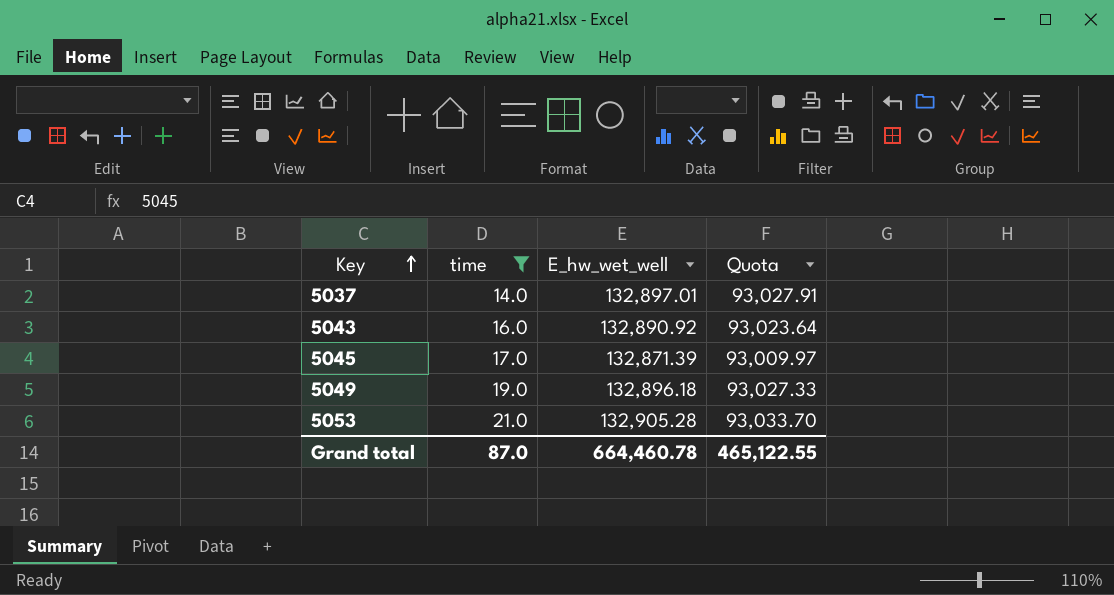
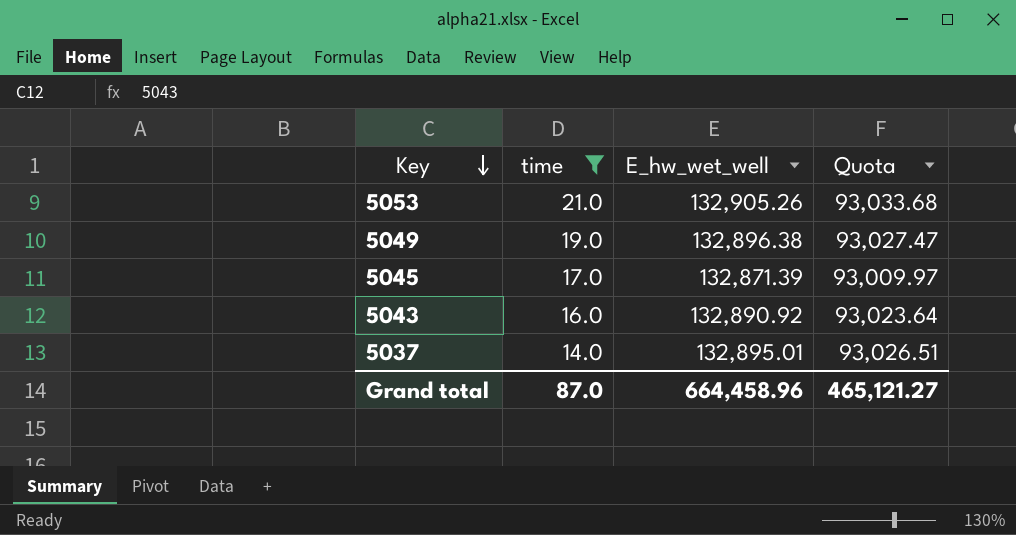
row order: Key ascending -> Key descending
5053 | E_hw_wet_well: 132,905.28 -> 132,905.26
5053 | Quota: 93,033.70 -> 93,033.68
5049 | E_hw_wet_well: 132,896.18 -> 132,896.38
5049 | Quota: 93,027.33 -> 93,027.47
5037 | E_hw_wet_well: 132,897.01 -> 132,895.01
5037 | Quota: 93,027.91 -> 93,026.51
Grand total | E_hw_wet_well: 664,460.78 -> 664,458.96
Grand total | Quota: 465,122.55 -> 465,121.27

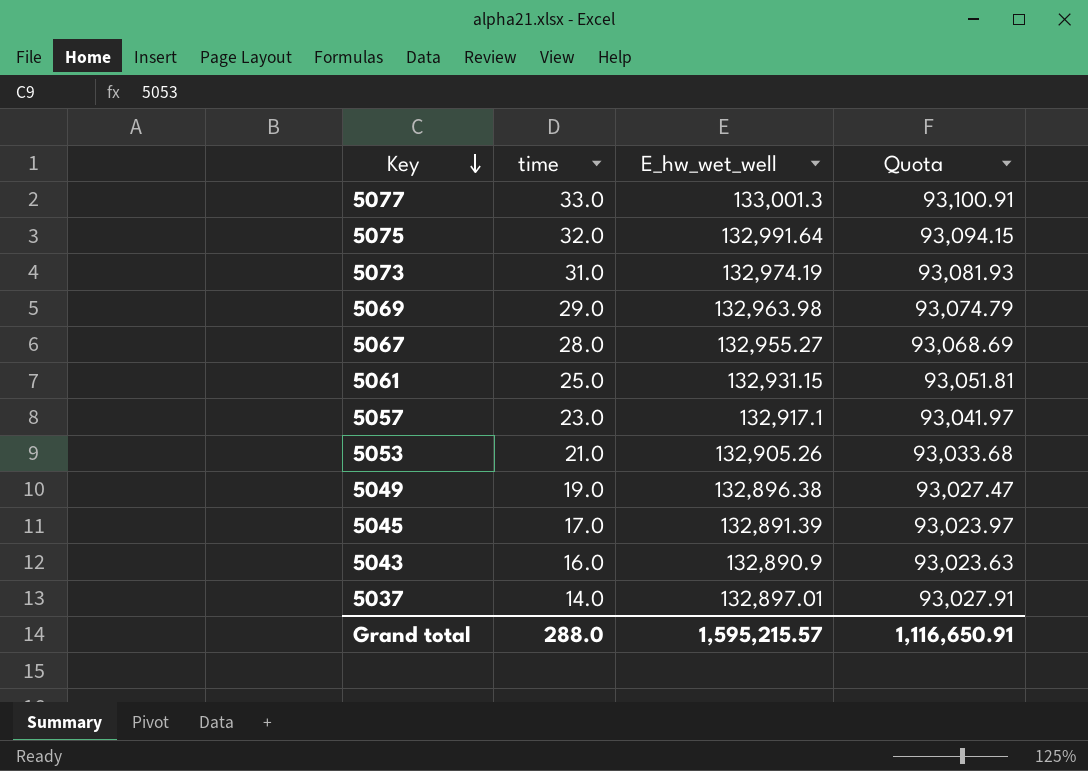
filter: time <= 21.0 -> none
5045 | E_hw_wet_well: 132,871.39 -> 132,891.39
5045 | Quota: 93,009.97 -> 93,023.97
5043 | E_hw_wet_well: 132,890.92 -> 132,890.9
5043 | Quota: 93,023.64 -> 93,023.63
5037 | E_hw_wet_well: 132,895.01 -> 132,897.01
5037 | Quota: 93,026.51 -> 93,027.91
Grand total | time: 87.0 -> 288.0
Grand total | E_hw_wet_well: 664,458.96 -> 1,595,215.57
Grand total | Quota: 465,121.27 -> 1,116,650.91

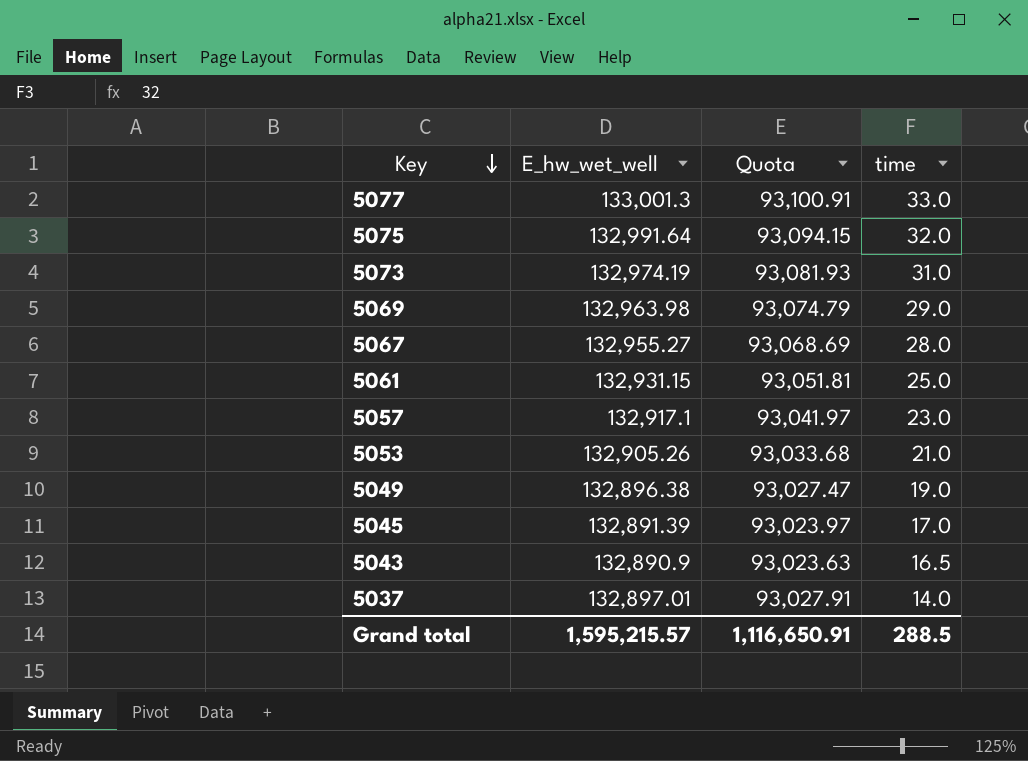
column time | position: 2 -> 4
5043 | time: 16.0 -> 16.5
Grand total | time: 288.0 -> 288.5

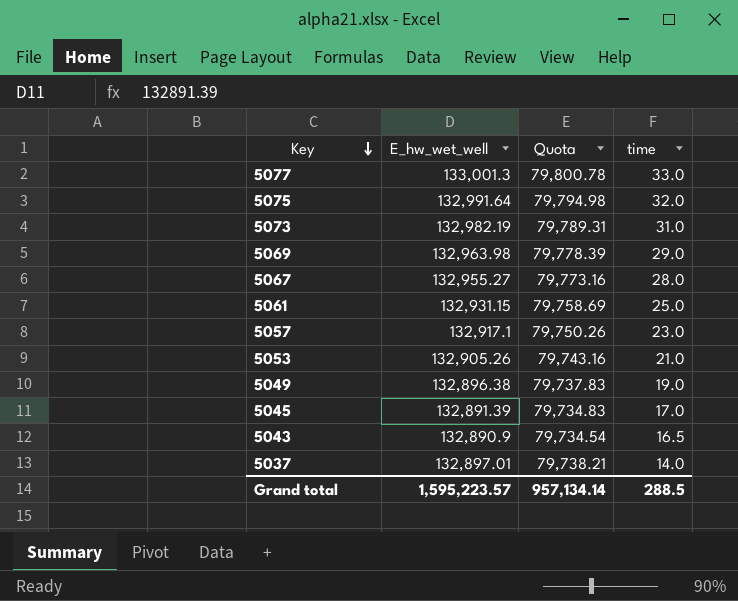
column Quota | formula: [E_hw_wet_well] * 0.7 -> [E_hw_wet_well] * 0.6
5073 | E_hw_wet_well: 132,974.19 -> 132,982.19
Grand total | E_hw_wet_well: 1,595,215.57 -> 1,595,223.57
Grand total | Quota: 1,116,650.91 -> 957,134.14

